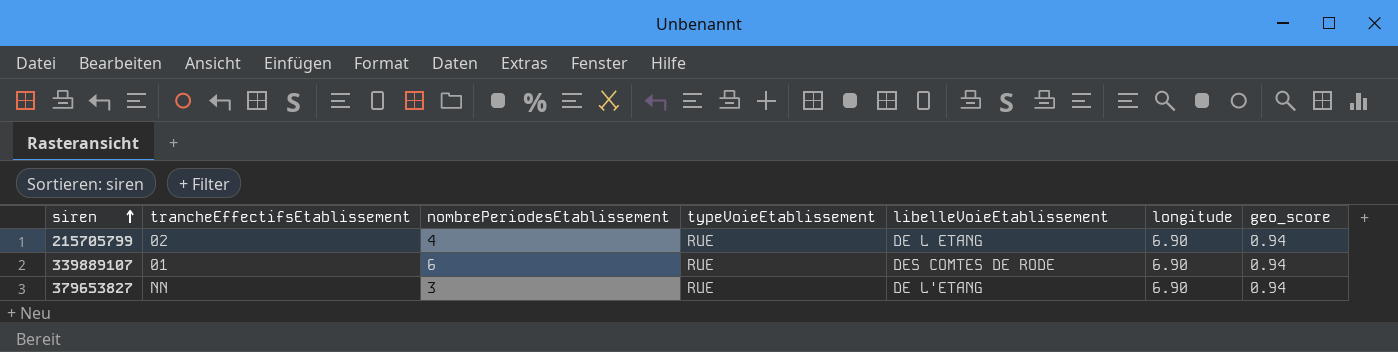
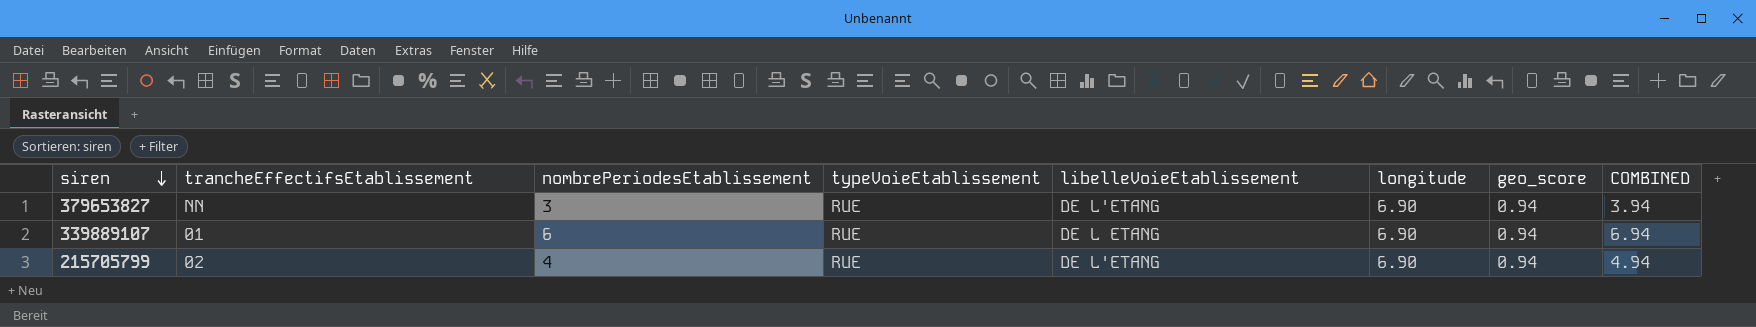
row order: siren ascending -> siren descending
column COMBINED | formula: none -> [nombrePeriodesEtablissement] + [geo_score]
339889107 | libelleVoieEtablissement: DES COMTES DE RODE -> DE L ETANG
215705799 | libelleVoieEtablissement: DE L ETANG -> DE L'ETANG

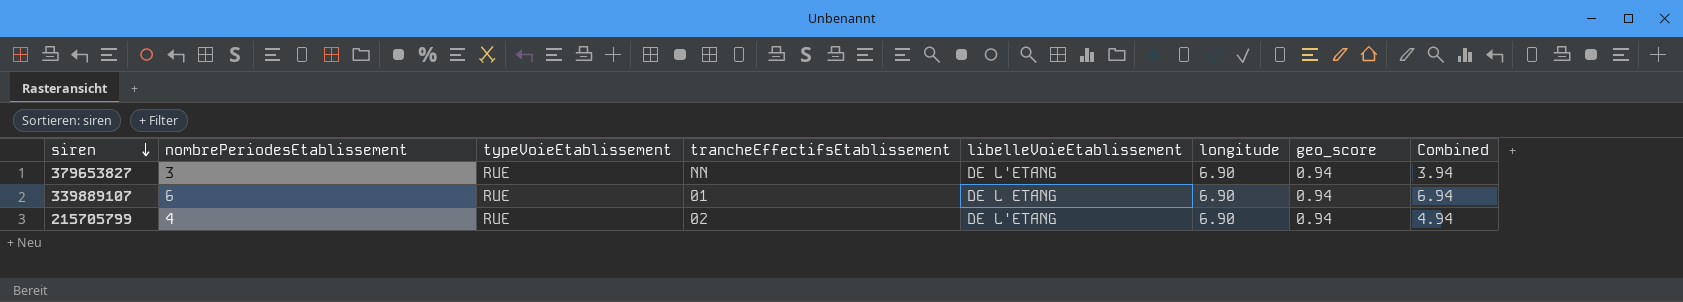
column trancheEffectifsEtablissement | position: 2 -> 4
column name: COMBINED -> Combined

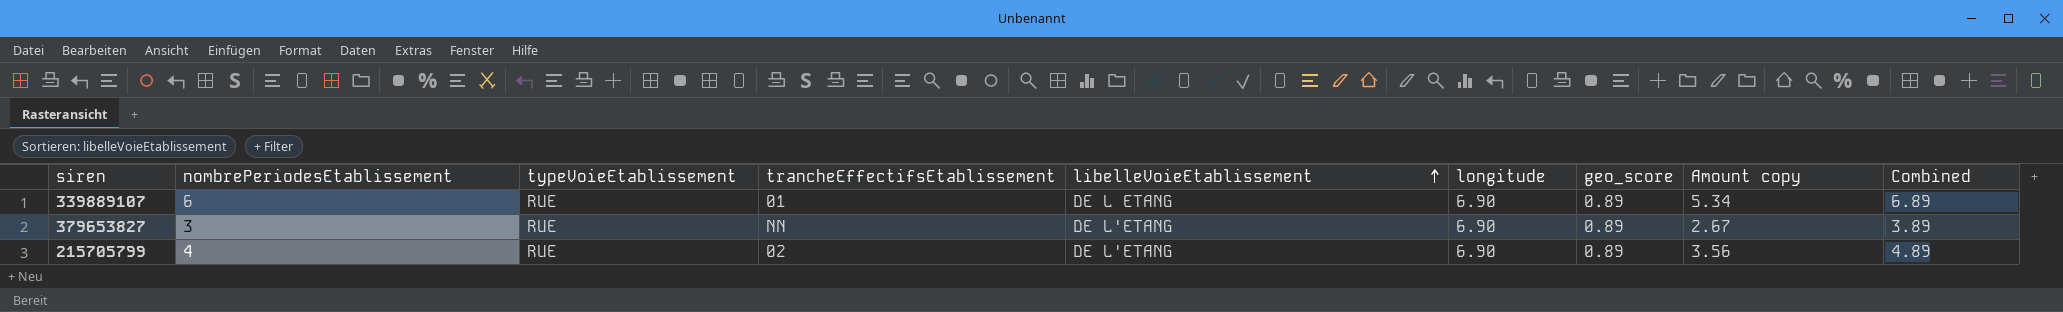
row order: siren descending -> libelleVoieEtablissement ascending
column Amount copy | formula: none -> [nombrePeriodesEtablissement] * [geo_score]
339889107 | geo_score: 0.94 -> 0.89
339889107 | Combined: 6.94 -> 6.89
379653827 | geo_score: 0.94 -> 0.89
379653827 | Combined: 3.94 -> 3.89
215705799 | geo_score: 0.94 -> 0.89
215705799 | Combined: 4.94 -> 4.89

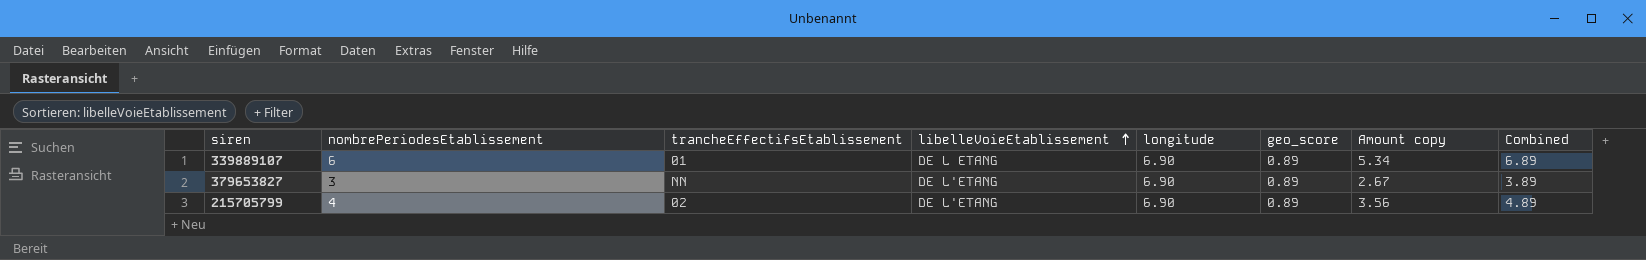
column typeVoieEtablissement | position: 3 -> none

